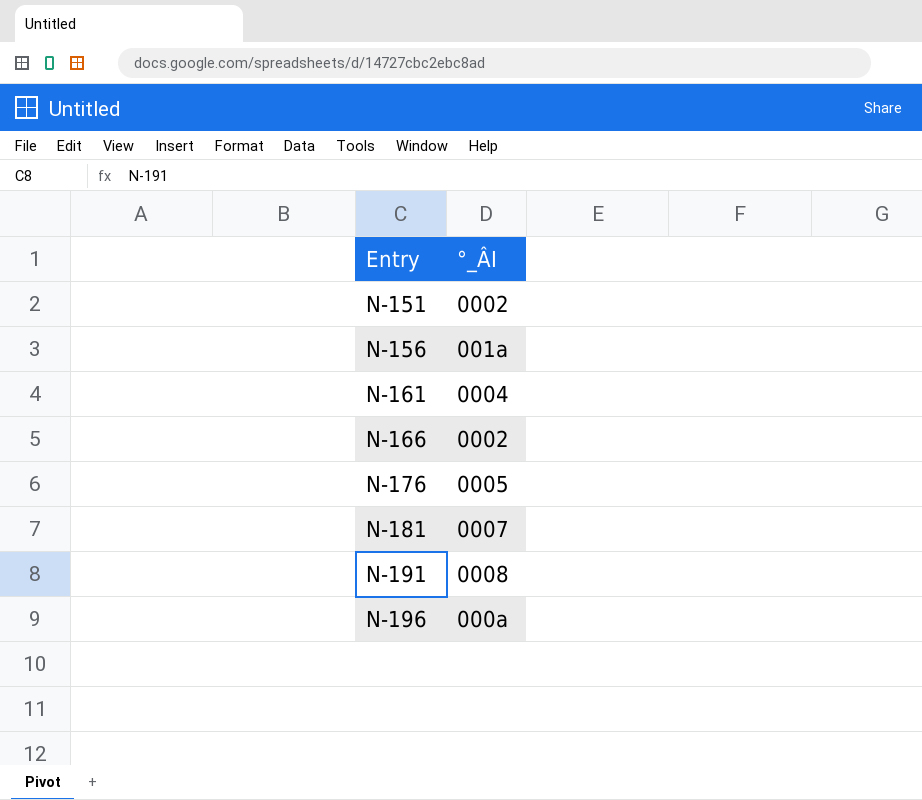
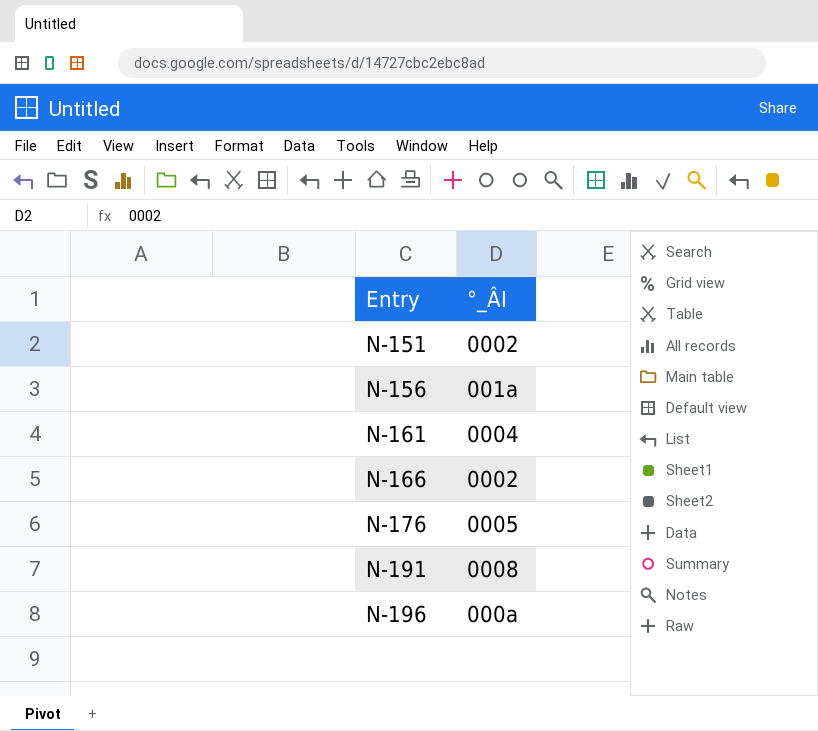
row N-181: 0007 -> none

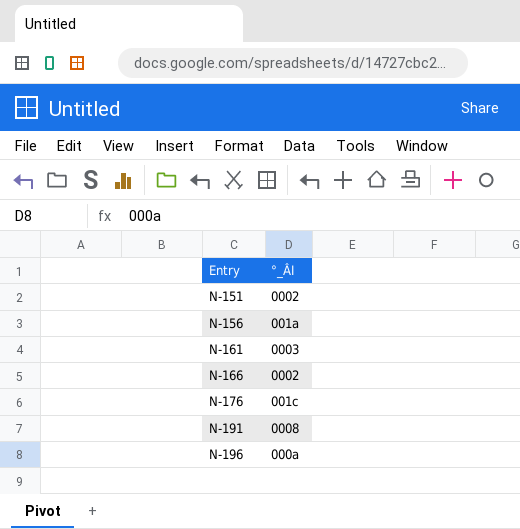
N-161 | °_ÂI: 0004 -> 0003
N-176 | °_ÂI: 0005 -> 001c

